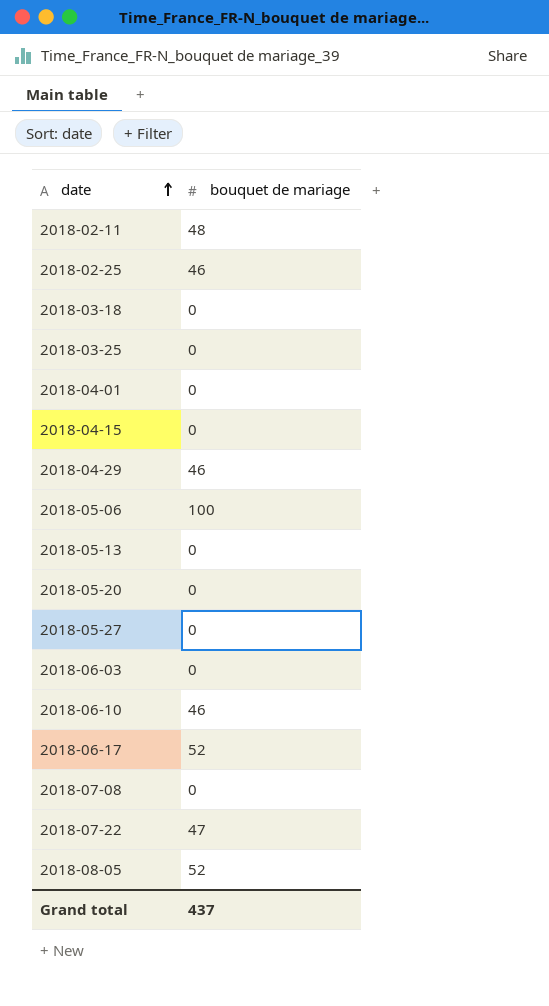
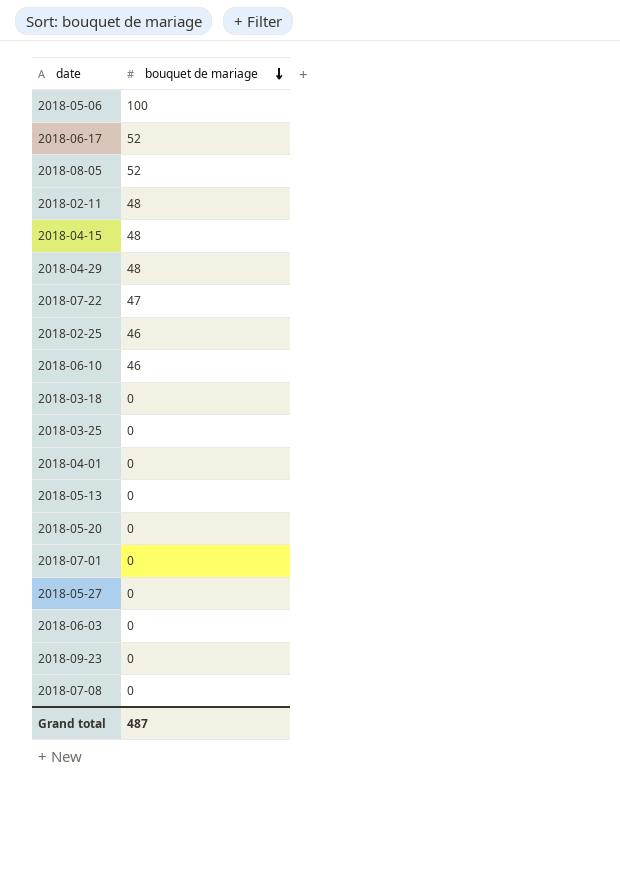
row order: date ascending -> bouquet de mariage descending
2018-04-15 | bouquet de mariage: 0 -> 48
2018-04-29 | bouquet de mariage: 46 -> 48
row 2018-07-01: none -> 0
row 2018-09-23: none -> 0
Grand total | bouquet de mariage: 437 -> 487

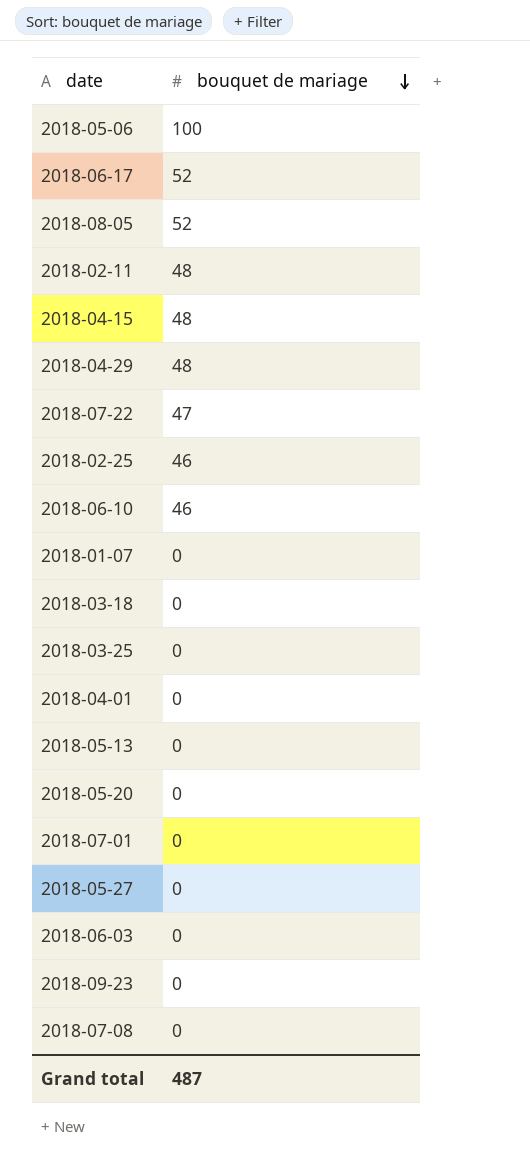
row 2018-01-07: none -> 0

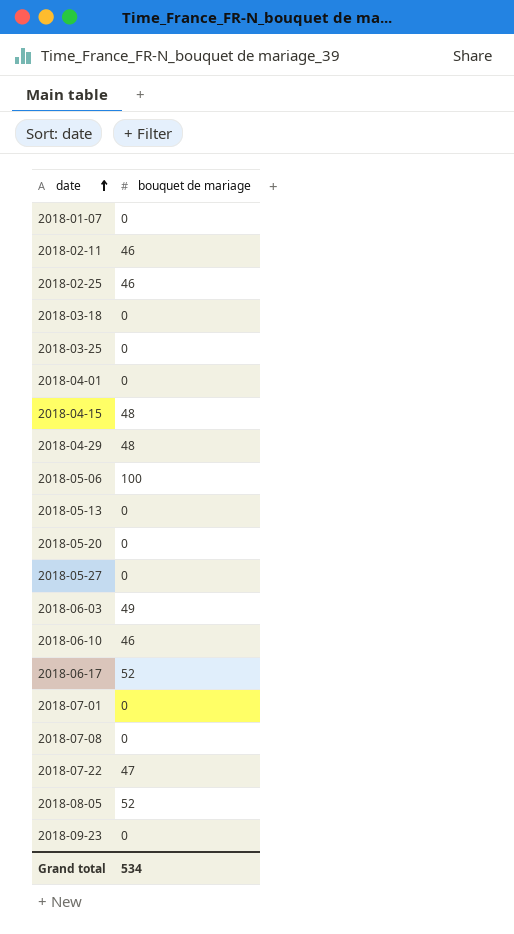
row order: bouquet de mariage descending -> date ascending
2018-02-11 | bouquet de mariage: 48 -> 46
2018-06-03 | bouquet de mariage: 0 -> 49
Grand total | bouquet de mariage: 487 -> 534

